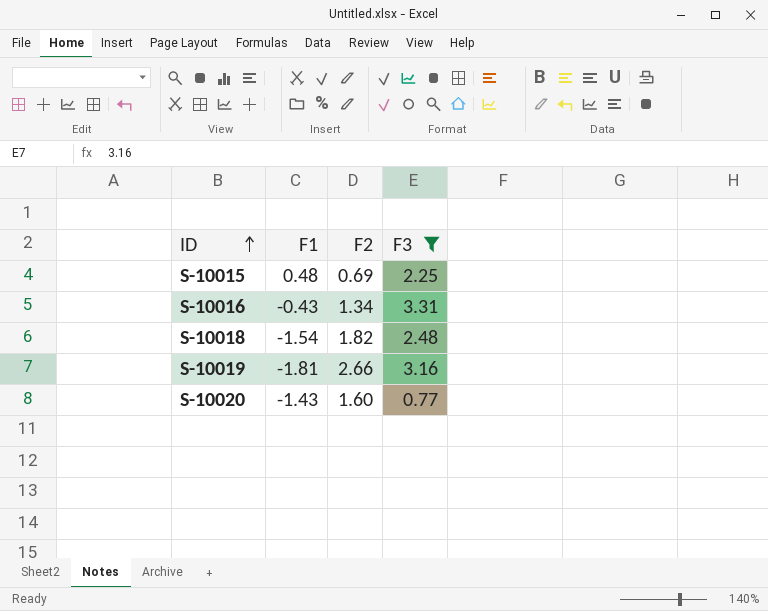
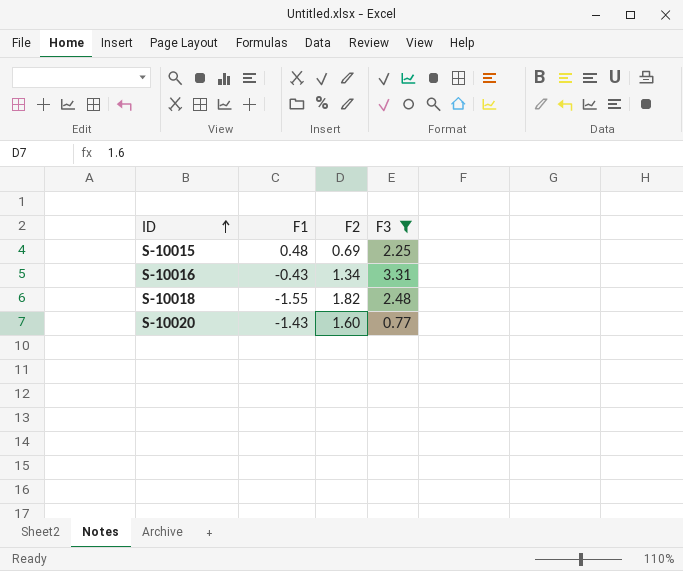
row S-10019: -1.81 | 2.66 | 3.16 -> none
S-10018 | F1: -1.54 -> -1.55

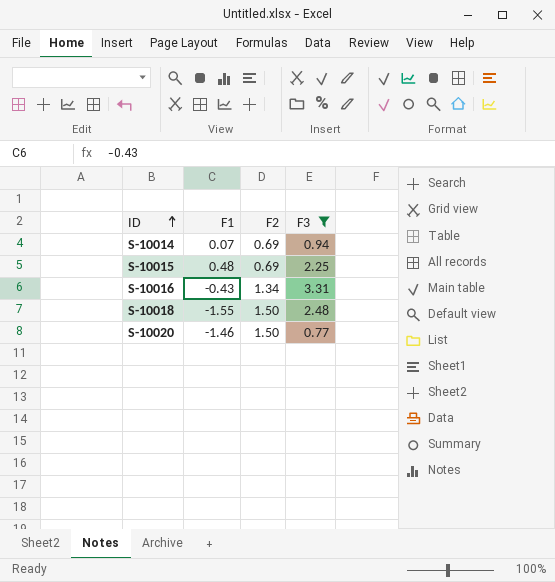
row S-10014: none -> 0.07 | 0.69 | 0.94
S-10018 | F2: 1.82 -> 1.50
S-10020 | F1: -1.43 -> -1.46
S-10020 | F2: 1.60 -> 1.50

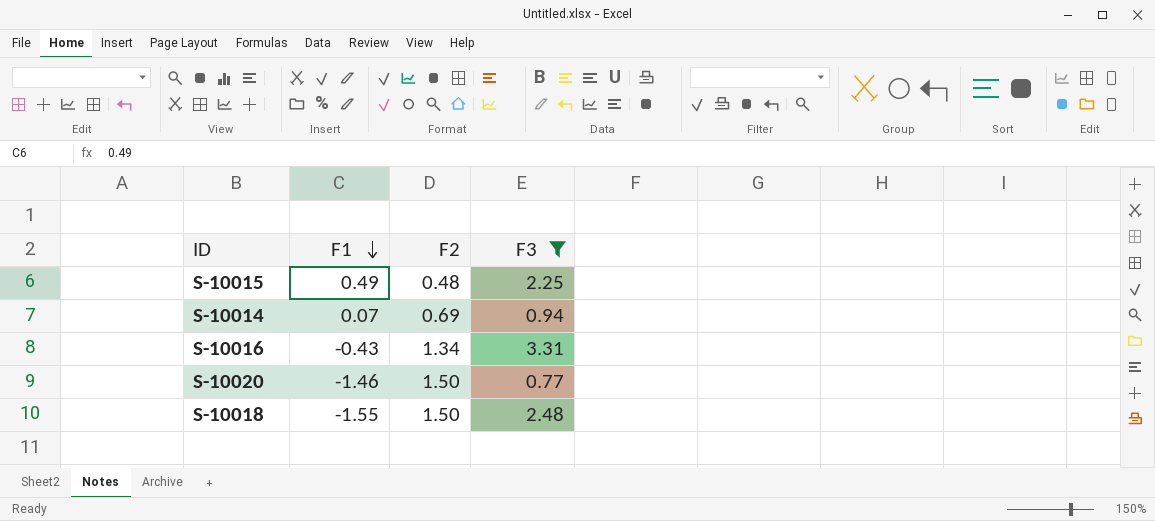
row order: ID ascending -> F1 descending
S-10015 | F1: 0.48 -> 0.49
S-10015 | F2: 0.69 -> 0.48

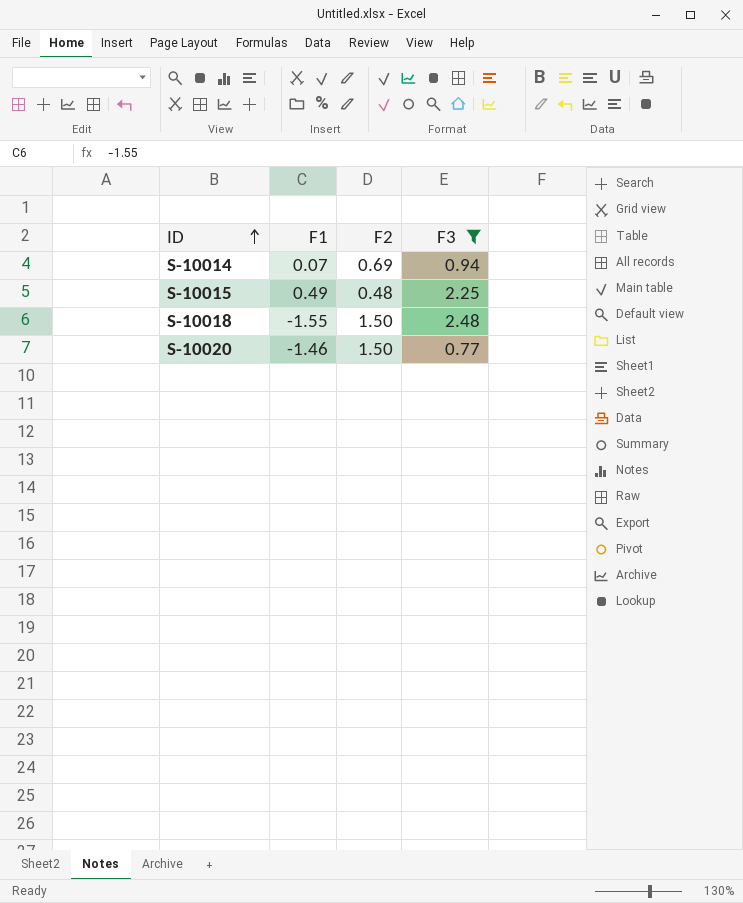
row order: F1 descending -> ID ascending
row S-10016: -0.43 | 1.34 | 3.31 -> none

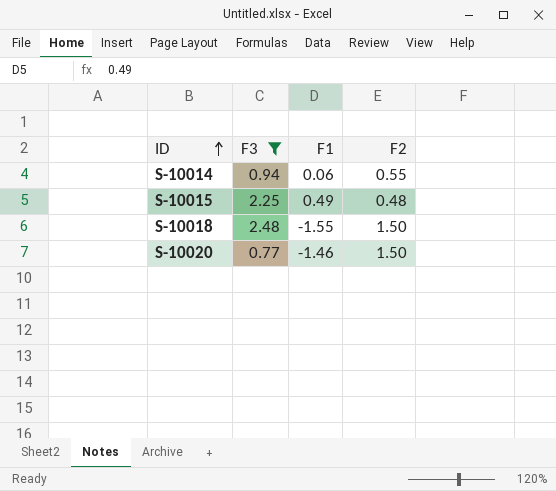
column F3 | position: 4 -> 2
S-10014 | F1: 0.07 -> 0.06
S-10014 | F2: 0.69 -> 0.55

